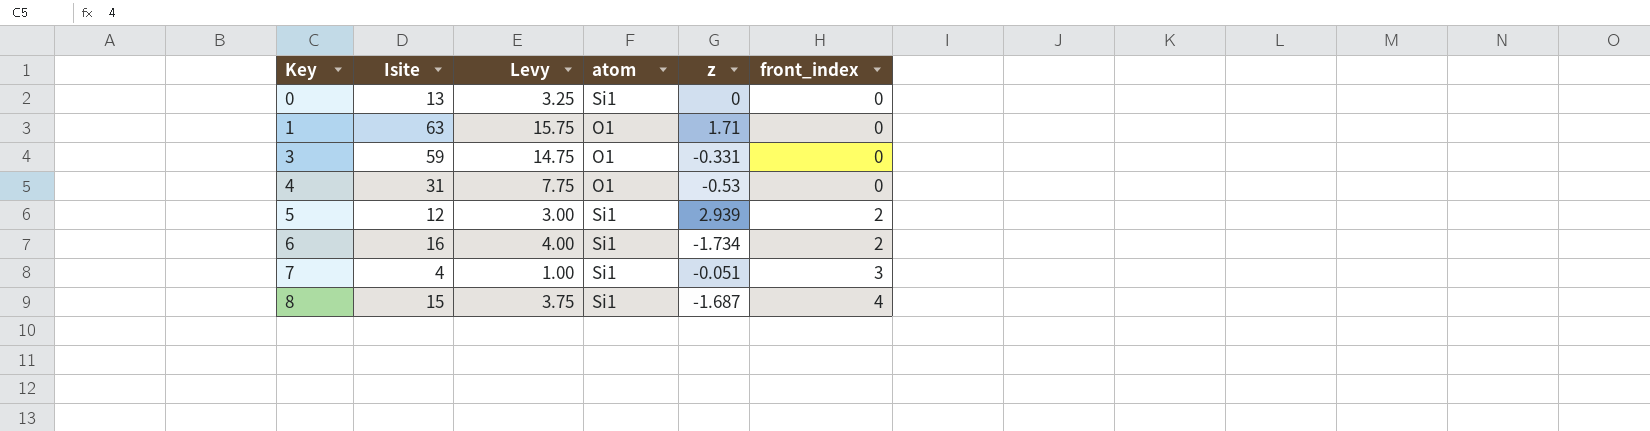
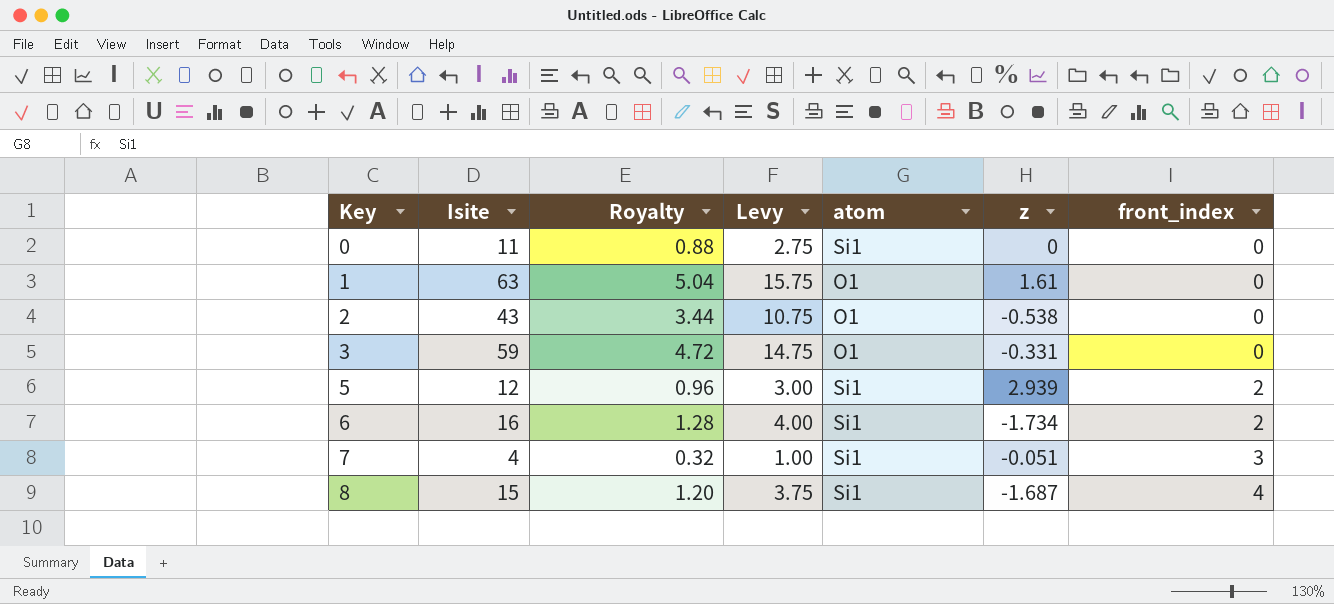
column Royalty | formula: none -> [Isite] * 0.08
row 4: 31 | 7.75 | O1 | -0.53 | 0 -> none
0 | Isite: 13 -> 11
0 | Levy: 3.25 -> 2.75
1 | z: 1.71 -> 1.61
row 2: none -> 43 | 3.44 | 10.75 | O1 | -0.538 | 0

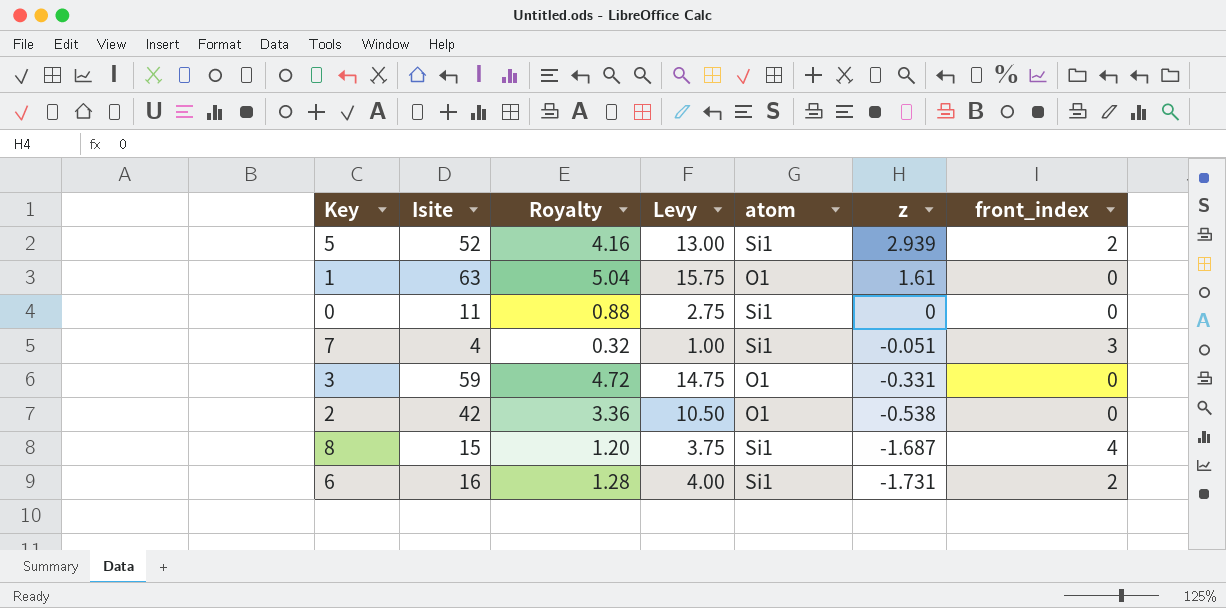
row order: Key ascending -> z descending
5 | Isite: 12 -> 52
5 | Royalty: 0.96 -> 4.16
5 | Levy: 3.00 -> 13.00
2 | Isite: 43 -> 42
2 | Royalty: 3.44 -> 3.36
2 | Levy: 10.75 -> 10.50
6 | z: -1.734 -> -1.731

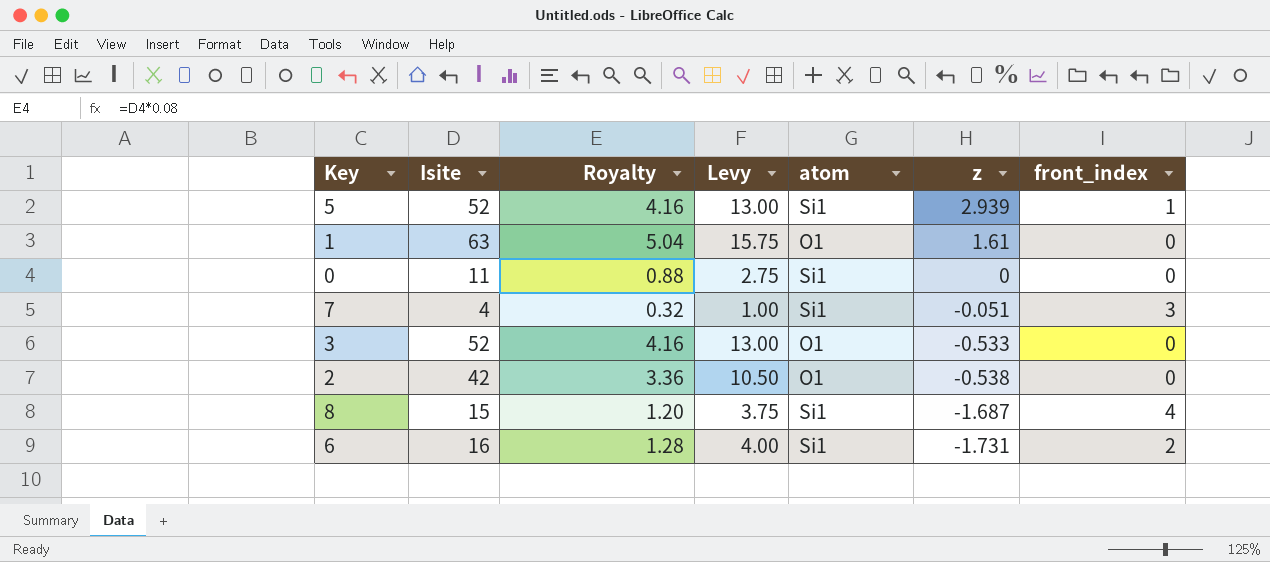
5 | front_index: 2 -> 1
3 | Isite: 59 -> 52
3 | Royalty: 4.72 -> 4.16
3 | Levy: 14.75 -> 13.00
3 | z: -0.331 -> -0.533

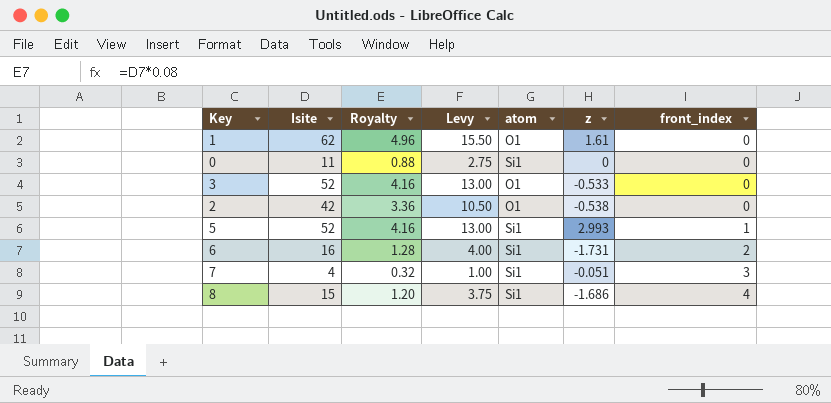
row order: z descending -> front_index ascending
1 | Isite: 63 -> 62
1 | Royalty: 5.04 -> 4.96
1 | Levy: 15.75 -> 15.50
5 | z: 2.939 -> 2.993
8 | z: -1.687 -> -1.686

